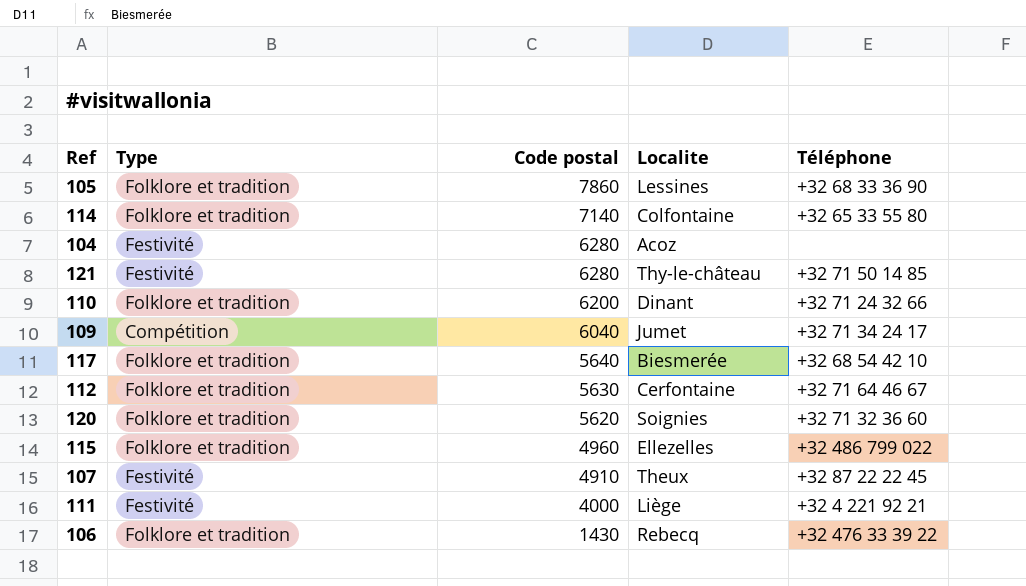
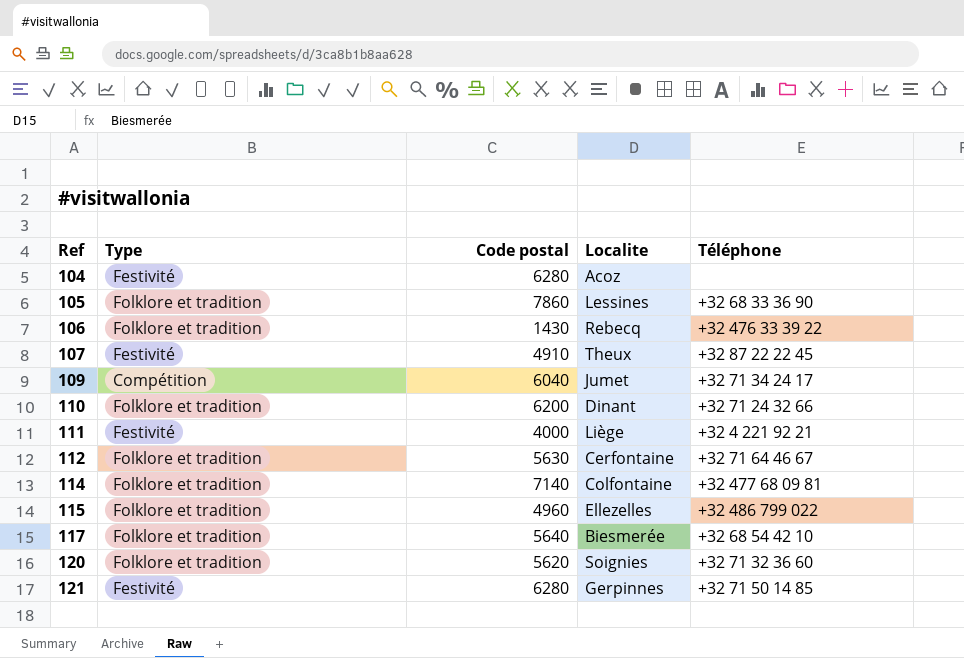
row order: Code postal descending -> Ref ascending
114 | Téléphone: +32 65 33 55 80 -> +32 477 68 09 81
121 | Localite: Thy-le-château -> Gerpinnes

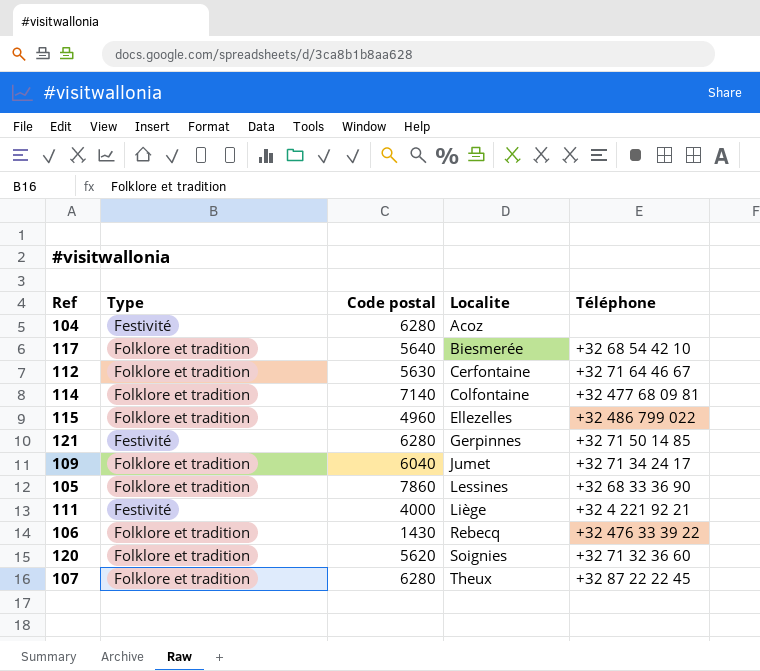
row order: Ref ascending -> Localite ascending
row 110: Folklore et tradition | 6200 | Dinant | +32 71 24 32 66 -> none
109 | Type: Compétition -> Folklore et tradition
107 | Type: Festivité -> Folklore et tradition
107 | Code postal: 4910 -> 6280

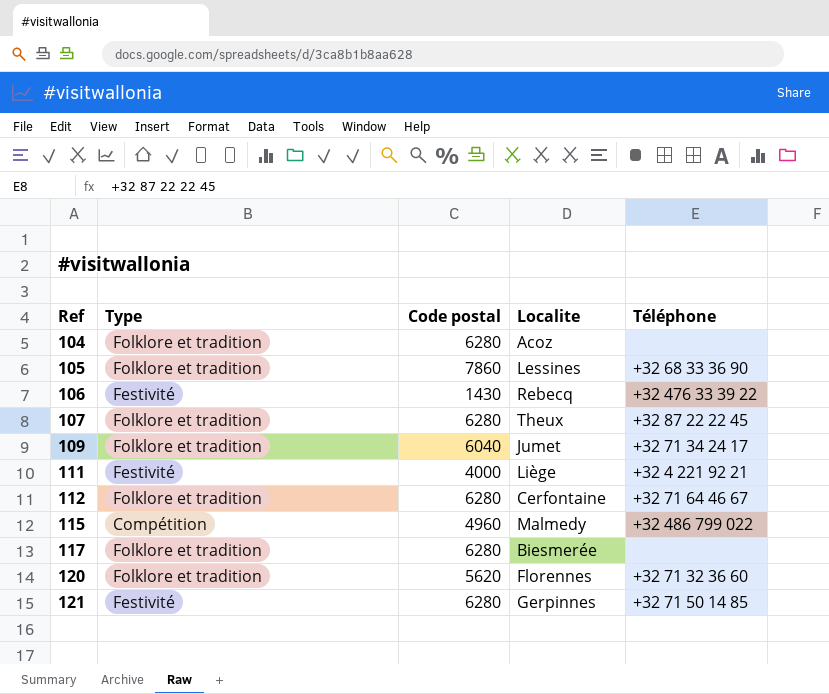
row order: Localite ascending -> Ref ascending
row 114: Folklore et tradition | 7140 | Colfontaine | +32 477 68 09 81 -> none
104 | Type: Festivité -> Folklore et tradition
106 | Type: Folklore et tradition -> Festivité
112 | Code postal: 5630 -> 6280
115 | Type: Folklore et tradition -> Compétition
115 | Localite: Ellezelles -> Malmedy
117 | Code postal: 5640 -> 6280
117 | Téléphone: +32 68 54 42 10 -> none
120 | Localite: Soignies -> Florennes

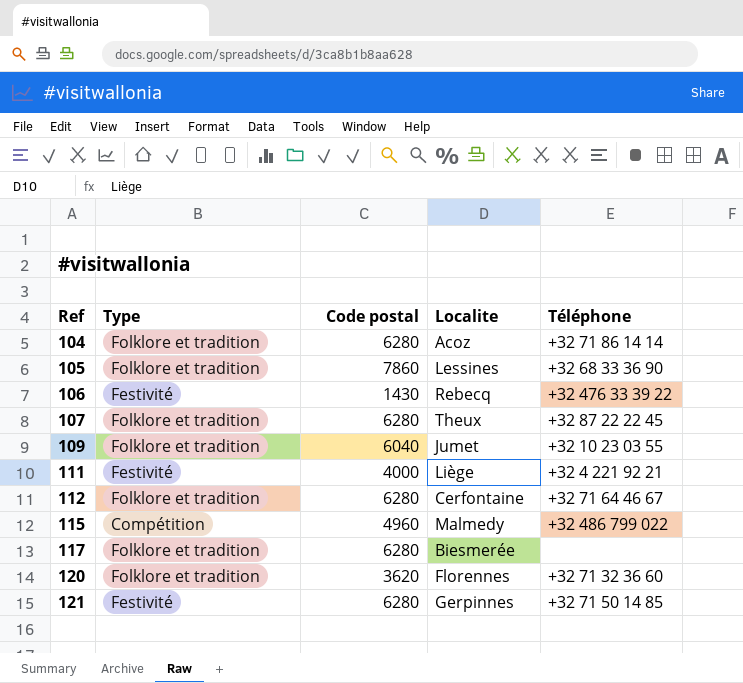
104 | Téléphone: none -> +32 71 86 14 14
109 | Téléphone: +32 71 34 24 17 -> +32 10 23 03 55
120 | Code postal: 5620 -> 3620

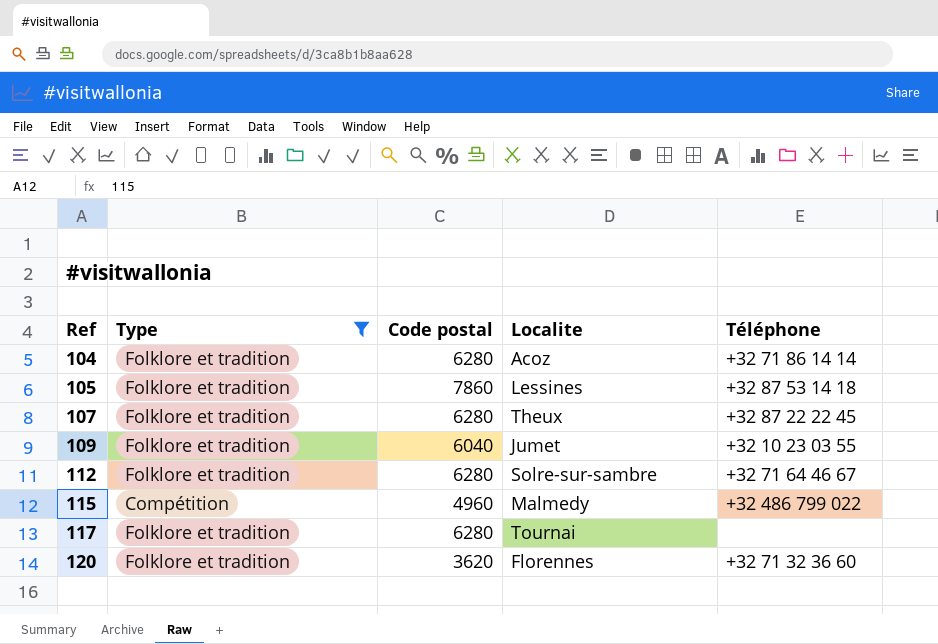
filter: none -> Type != Festivité
105 | Téléphone: +32 68 33 36 90 -> +32 87 53 14 18
112 | Localite: Cerfontaine -> Solre-sur-sambre
117 | Localite: Biesmerée -> Tournai

